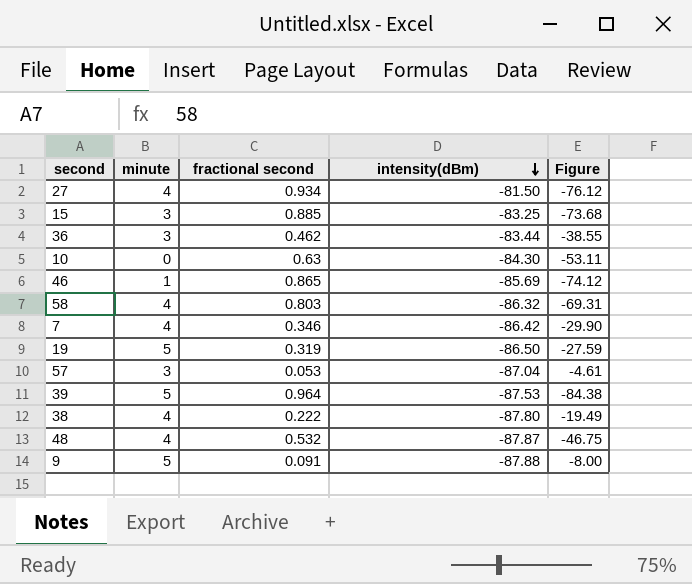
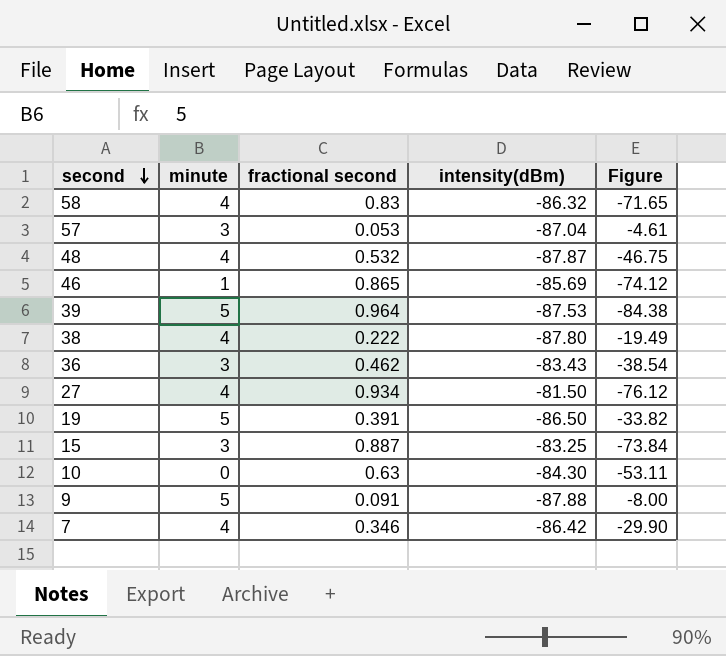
row order: intensity(dBm) descending -> second descending
58 | fractional second: 0.803 -> 0.83
58 | Figure: -69.31 -> -71.65
36 | intensity(dBm): -83.44 -> -83.43
36 | Figure: -38.55 -> -38.54
19 | fractional second: 0.319 -> 0.391
19 | Figure: -27.59 -> -33.82
15 | fractional second: 0.885 -> 0.887
15 | Figure: -73.68 -> -73.84

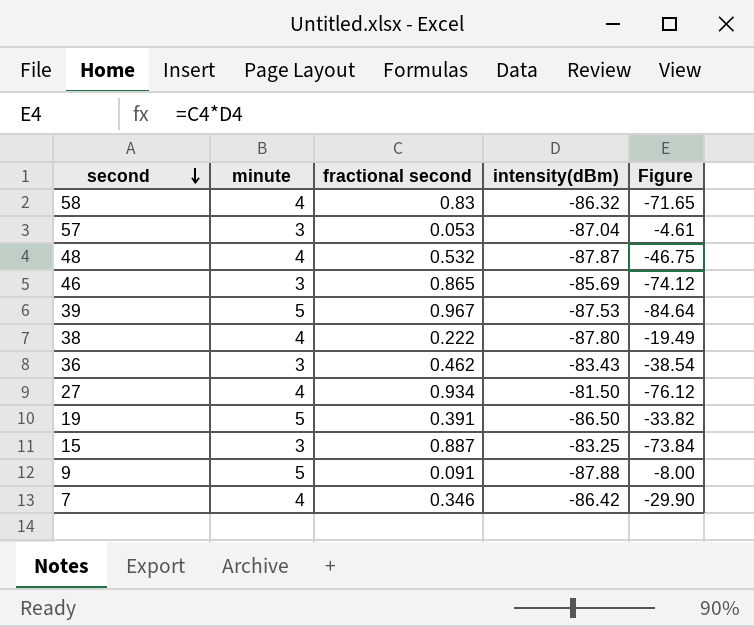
row 10: 0 | 0.63 | -84.30 | -53.11 -> none
46 | minute: 1 -> 3
39 | fractional second: 0.964 -> 0.967
39 | Figure: -84.38 -> -84.64

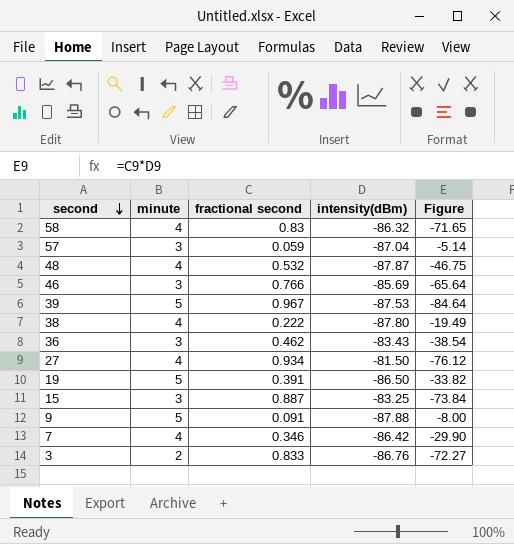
57 | fractional second: 0.053 -> 0.059
57 | Figure: -4.61 -> -5.14
46 | fractional second: 0.865 -> 0.766
46 | Figure: -74.12 -> -65.64
row 3: none -> 2 | 0.833 | -86.76 | -72.27

